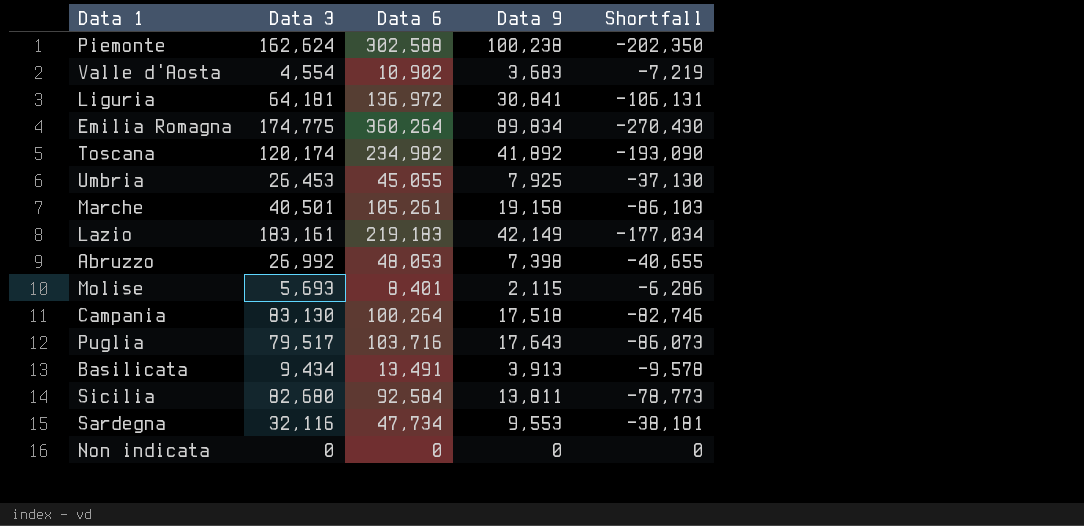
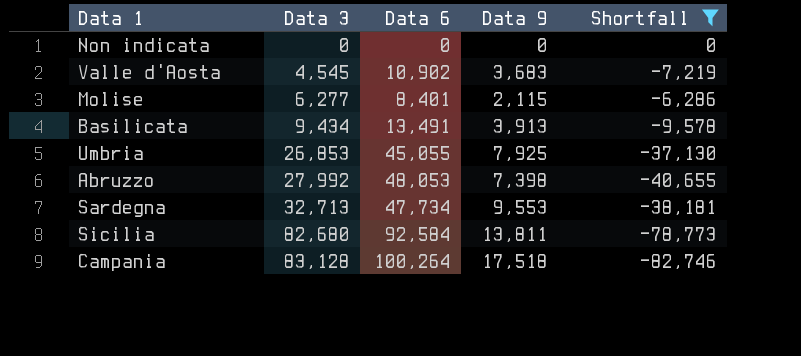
filter: none -> Shortfall >= -82,746
row order: none -> Data 3 ascending
Valle d'Aosta | Data 3: 4,554 -> 4,545
Molise | Data 3: 5,693 -> 6,277
Umbria | Data 3: 26,453 -> 26,853
Abruzzo | Data 3: 26,992 -> 27,992
Sardegna | Data 3: 32,116 -> 32,713
Campania | Data 3: 83,130 -> 83,128

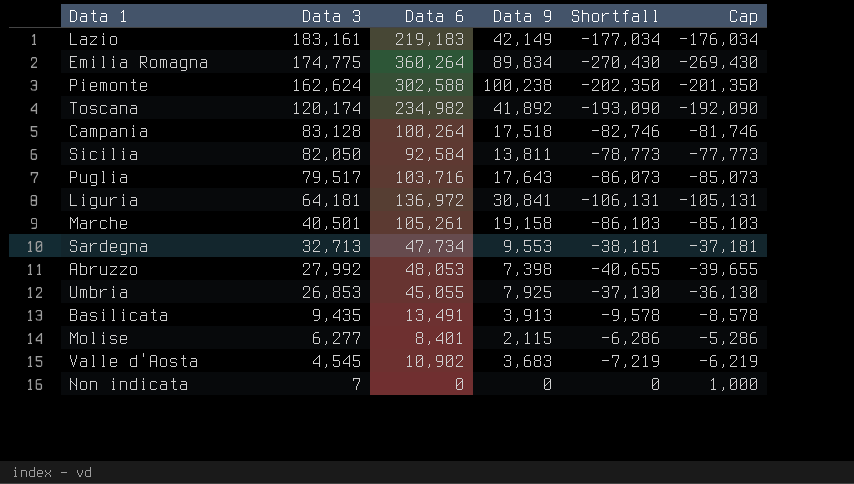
filter: Shortfall >= -82,746 -> none
row order: Data 3 ascending -> Data 3 descending
column Cap | formula: none -> [Shortfall] + 1000
Sicilia | Data 3: 82,680 -> 82,050
Basilicata | Data 3: 9,434 -> 9,435
Non indicata | Data 3: 0 -> 7

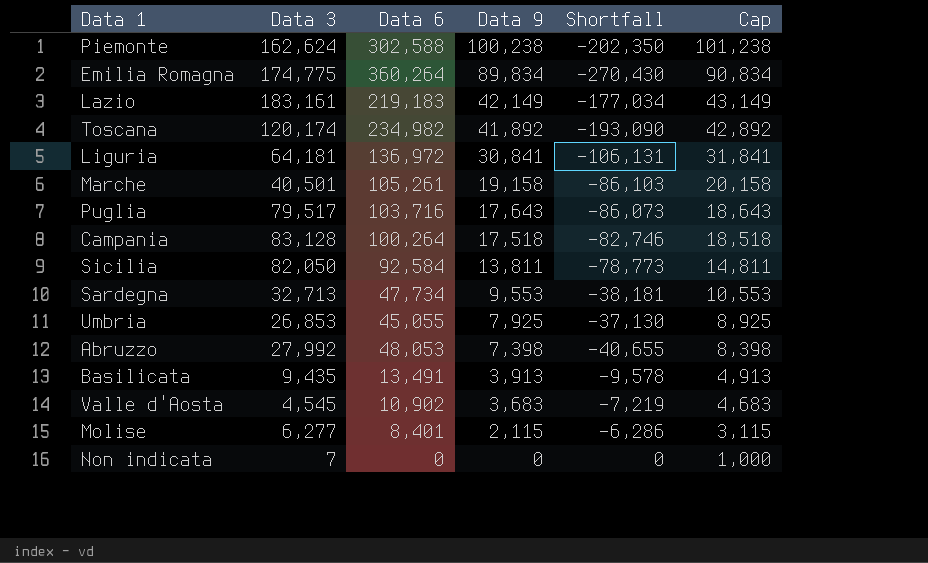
row order: Data 3 descending -> Data 9 descending
column Cap | formula: [Shortfall] + 1000 -> [Data 9] + 1000

